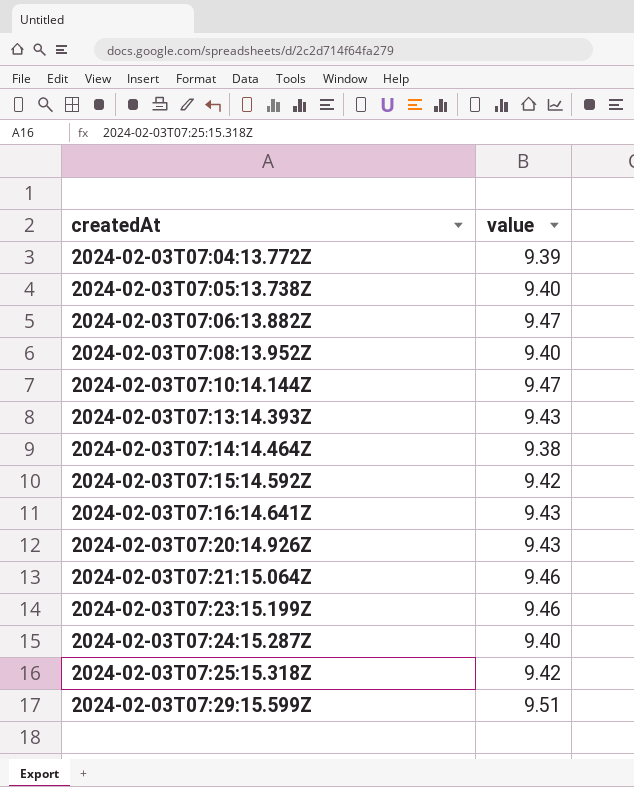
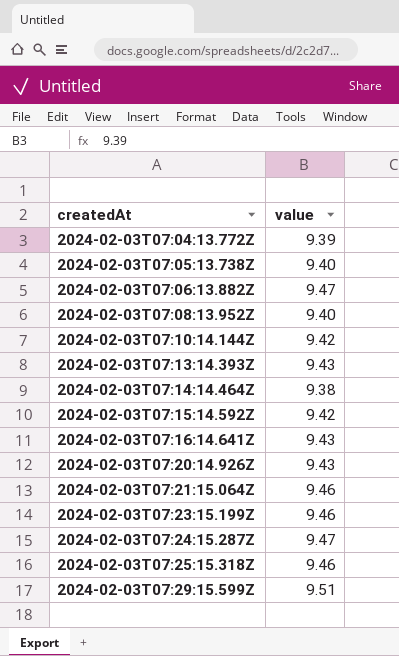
2024-02-03T07:10:14.144Z | value: 9.47 -> 9.42
2024-02-03T07:24:15.287Z | value: 9.40 -> 9.47
2024-02-03T07:25:15.318Z | value: 9.42 -> 9.46

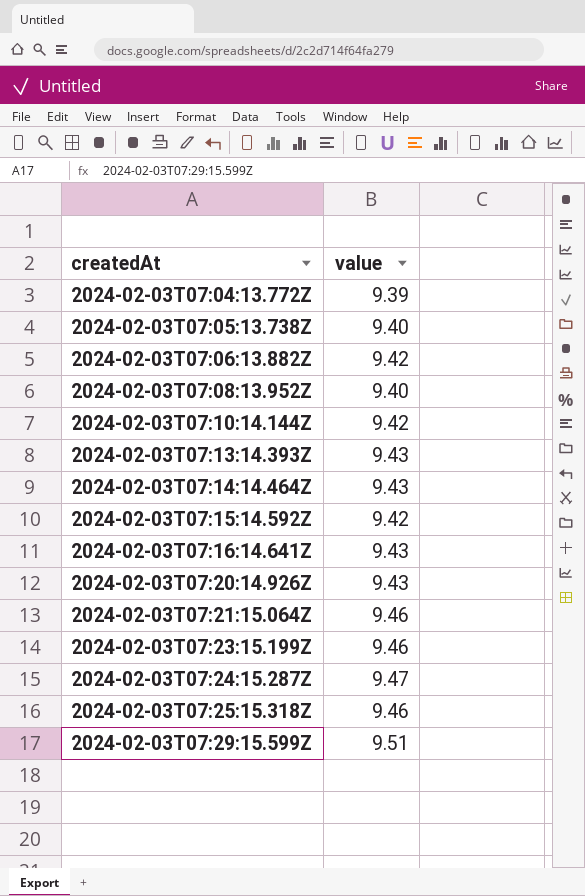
2024-02-03T07:06:13.882Z | value: 9.47 -> 9.42
2024-02-03T07:14:14.464Z | value: 9.38 -> 9.43

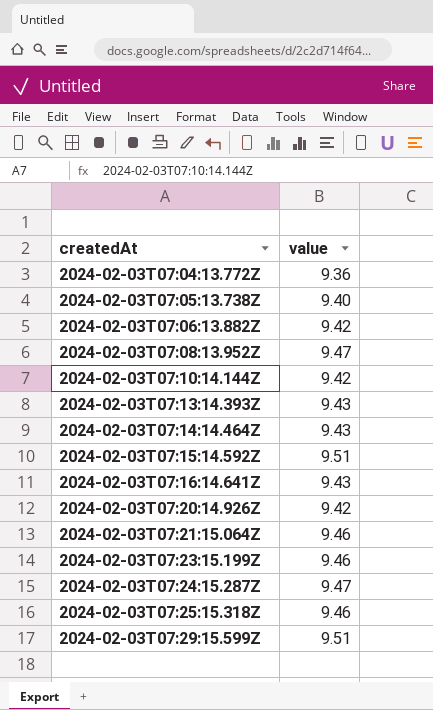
2024-02-03T07:04:13.772Z | value: 9.39 -> 9.36
2024-02-03T07:08:13.952Z | value: 9.40 -> 9.47
2024-02-03T07:15:14.592Z | value: 9.42 -> 9.51
2024-02-03T07:20:14.926Z | value: 9.43 -> 9.42

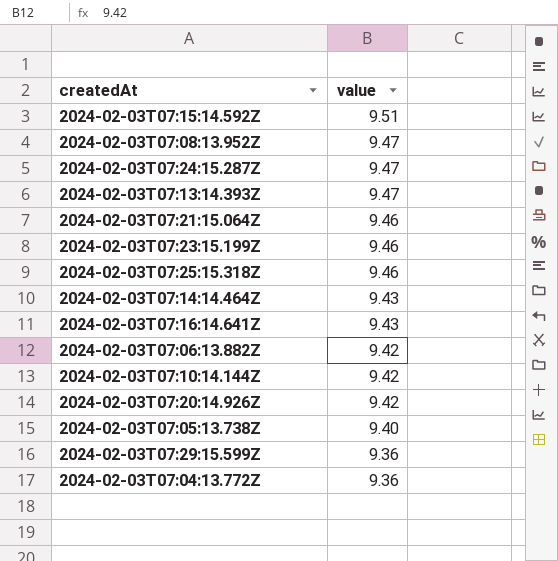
row order: createdAt ascending -> value descending
2024-02-03T07:13:14.393Z | value: 9.43 -> 9.47
2024-02-03T07:29:15.599Z | value: 9.51 -> 9.36

